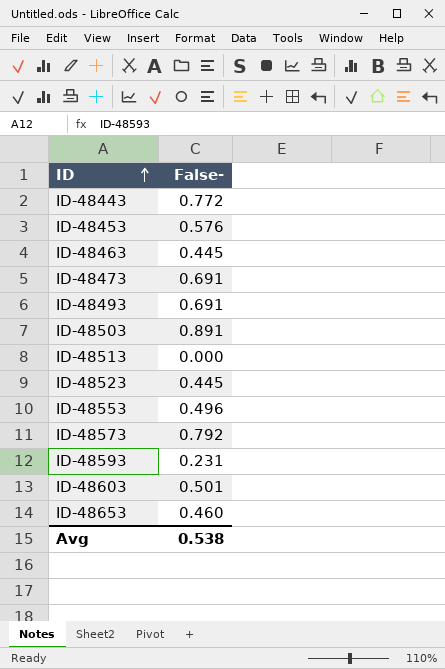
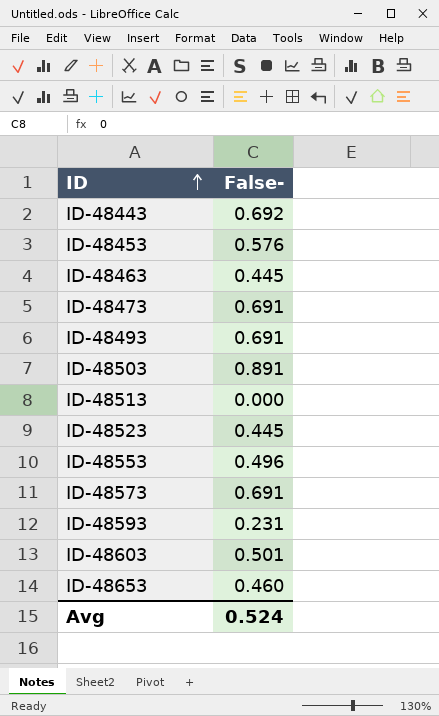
ID-48443 | False-: 0.772 -> 0.692
ID-48573 | False-: 0.792 -> 0.691
Avg | False-: 0.538 -> 0.524

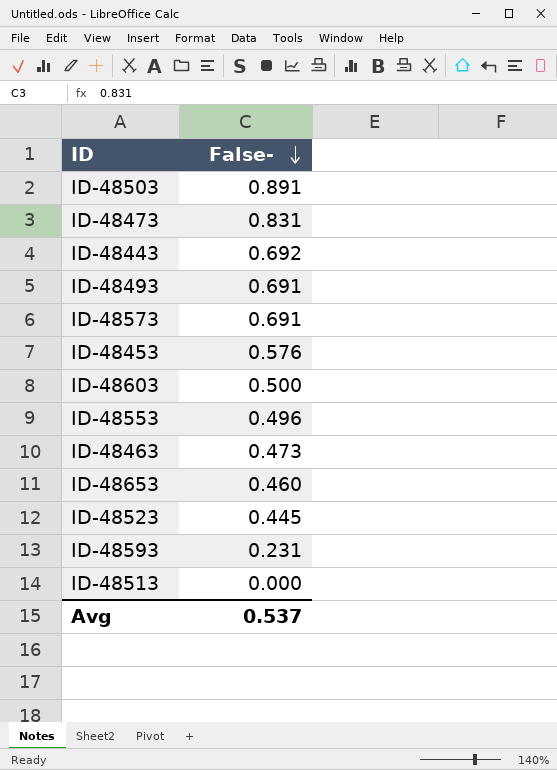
row order: ID ascending -> False- descending
ID-48473 | False-: 0.691 -> 0.831
ID-48603 | False-: 0.501 -> 0.500
ID-48463 | False-: 0.445 -> 0.473
Avg | False-: 0.524 -> 0.537

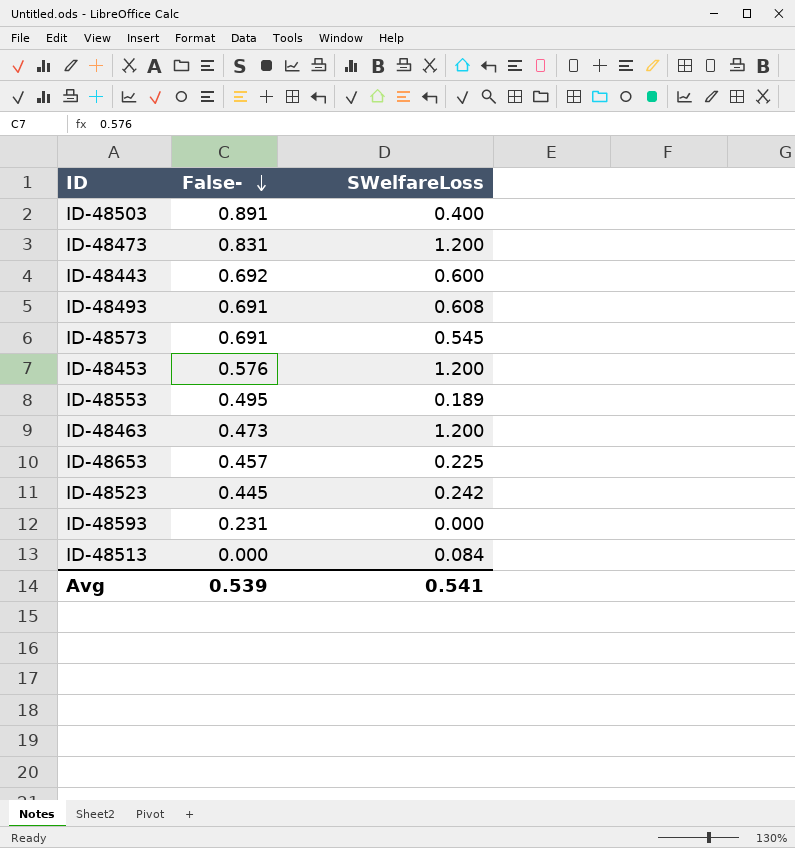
column SWelfareLoss | position: none -> 3
row ID-48603: 0.500 -> none
ID-48553 | False-: 0.496 -> 0.495
ID-48653 | False-: 0.460 -> 0.457
Avg | False-: 0.537 -> 0.539

